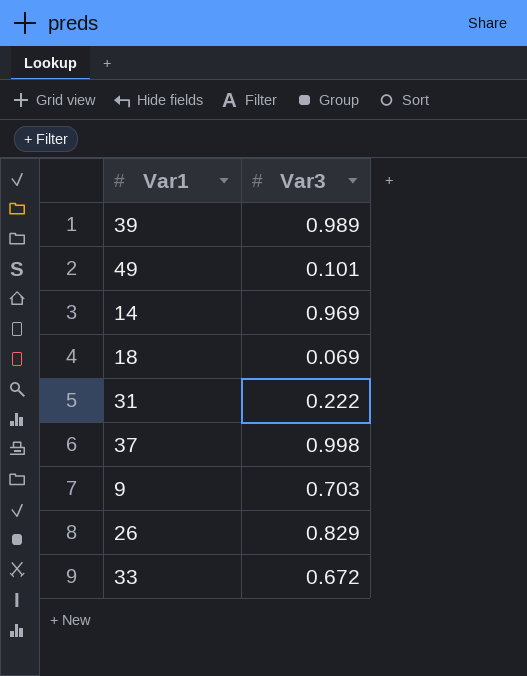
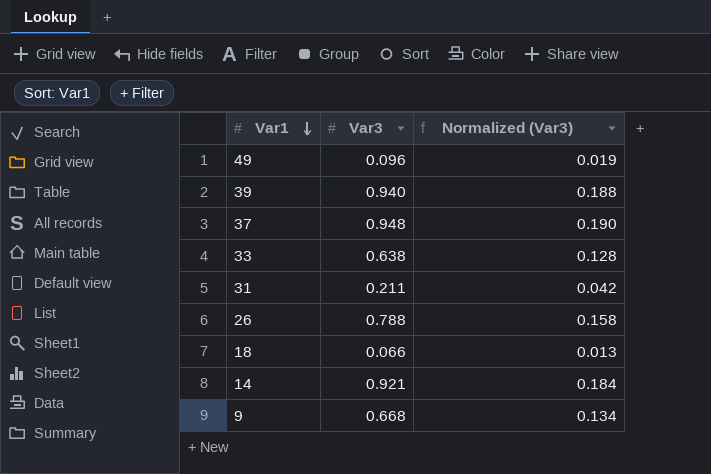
row order: none -> Var1 descending
column Normalized (Var3) | formula: none -> [Var3] * 0.2
49 | Var3: 0.101 -> 0.096
39 | Var3: 0.989 -> 0.940
37 | Var3: 0.998 -> 0.948
33 | Var3: 0.672 -> 0.638
31 | Var3: 0.222 -> 0.211
26 | Var3: 0.829 -> 0.788
18 | Var3: 0.069 -> 0.066
14 | Var3: 0.969 -> 0.921
9 | Var3: 0.703 -> 0.668

